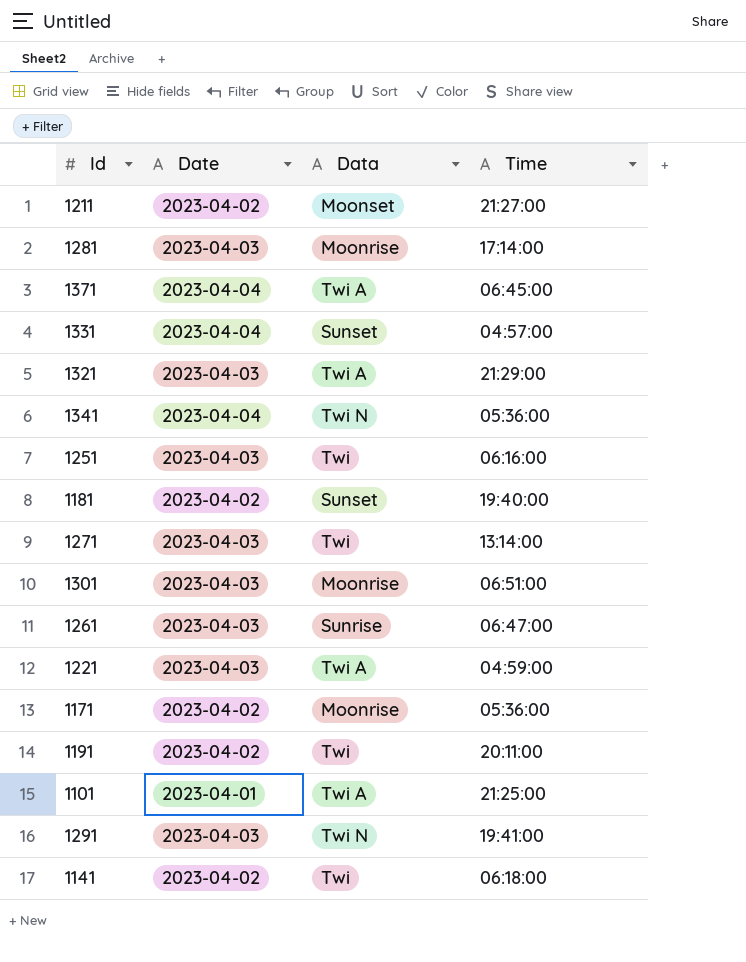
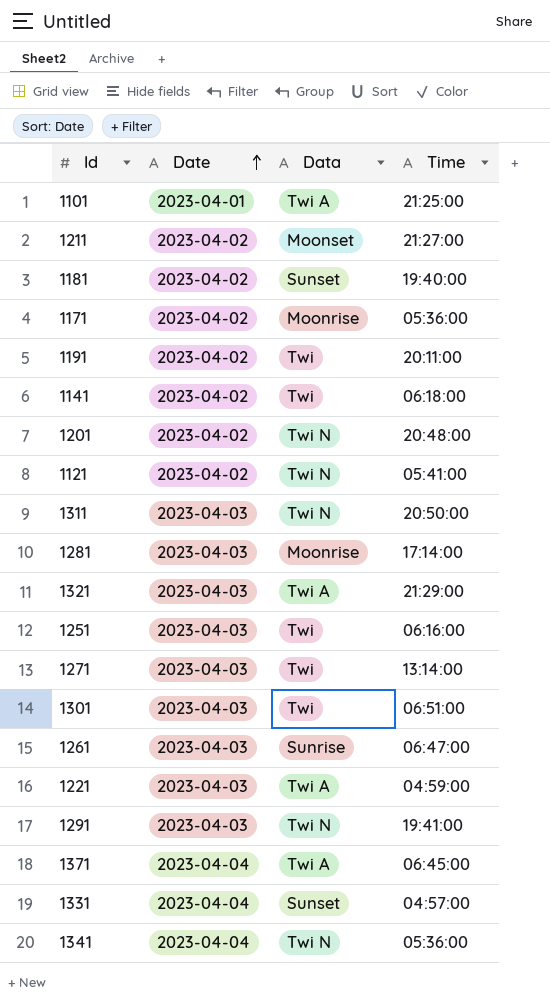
row order: none -> Date ascending
row 1201: none -> 2023-04-02 | Twi N | 20:48:00
row 1121: none -> 2023-04-02 | Twi N | 05:41:00
row 1311: none -> 2023-04-03 | Twi N | 20:50:00
1301 | Data: Moonrise -> Twi

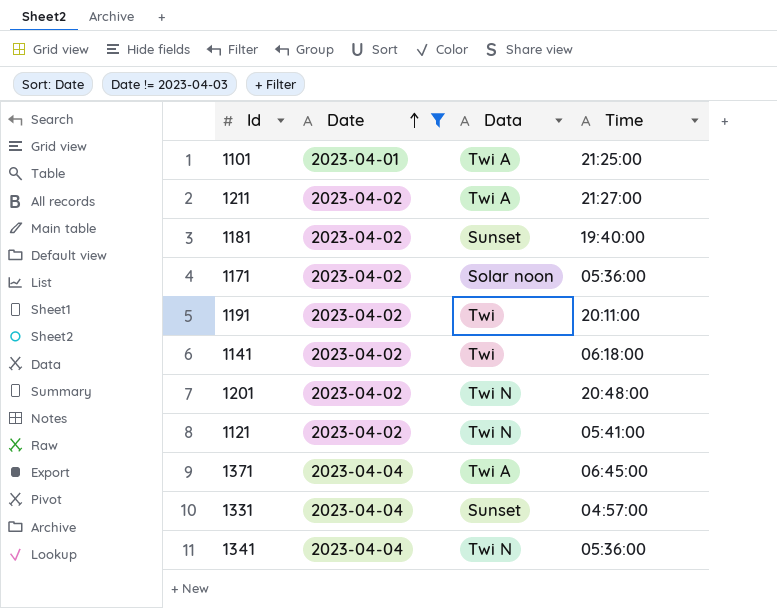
filter: none -> Date != 2023-04-03
1211 | Data: Moonset -> Twi A
1171 | Data: Moonrise -> Solar noon

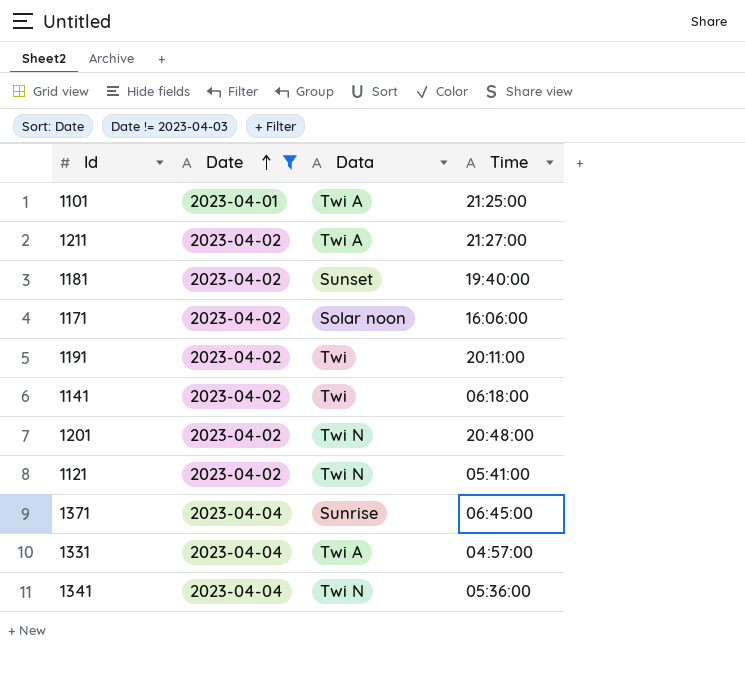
1171 | Time: 05:36:00 -> 16:06:00
1371 | Data: Twi A -> Sunrise
1331 | Data: Sunset -> Twi A

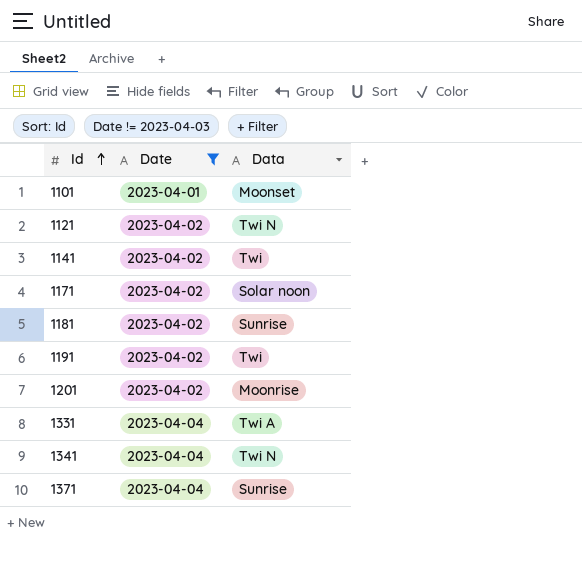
row order: Date ascending -> Id ascending
column Time | position: 4 -> none
row 1211: 2023-04-02 | Twi A | 21:27:00 -> none
1101 | Data: Twi A -> Moonset
1181 | Data: Sunset -> Sunrise
1201 | Data: Twi N -> Moonrise

